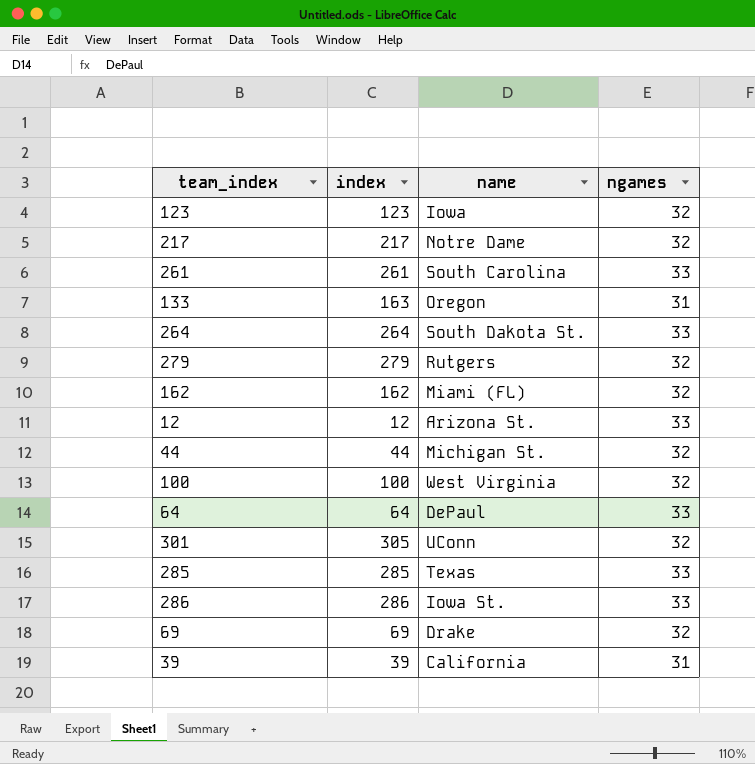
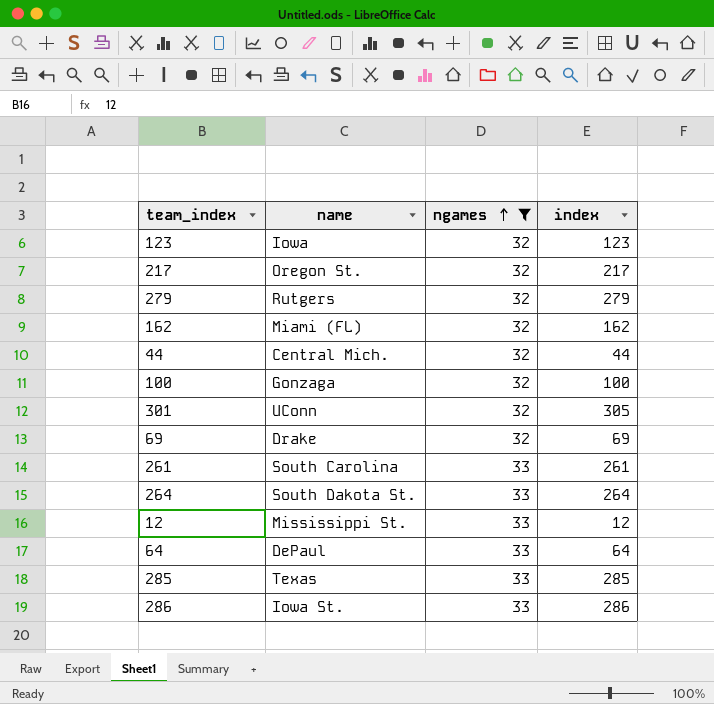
filter: none -> ngames != 31
row order: none -> ngames ascending
column index | position: 2 -> 4
217 | name: Notre Dame -> Oregon St.
44 | name: Michigan St. -> Central Mich.
100 | name: West Virginia -> Gonzaga
12 | name: Arizona St. -> Mississippi St.

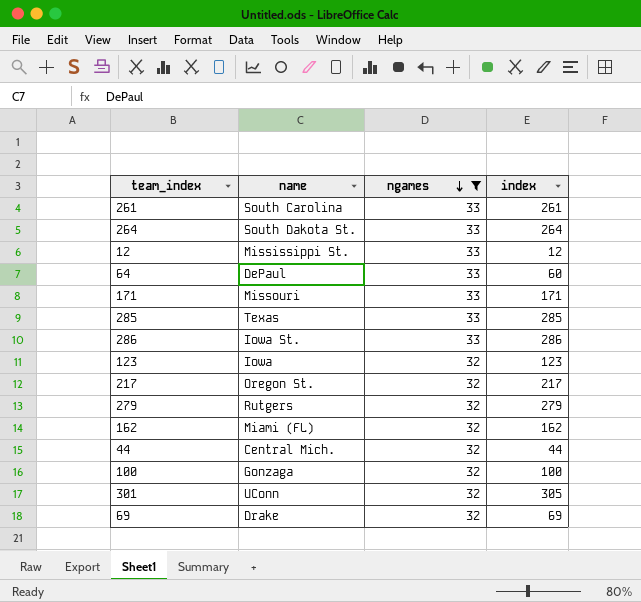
row order: ngames ascending -> ngames descending
64 | index: 64 -> 60
row 171: none -> Missouri | 33 | 171

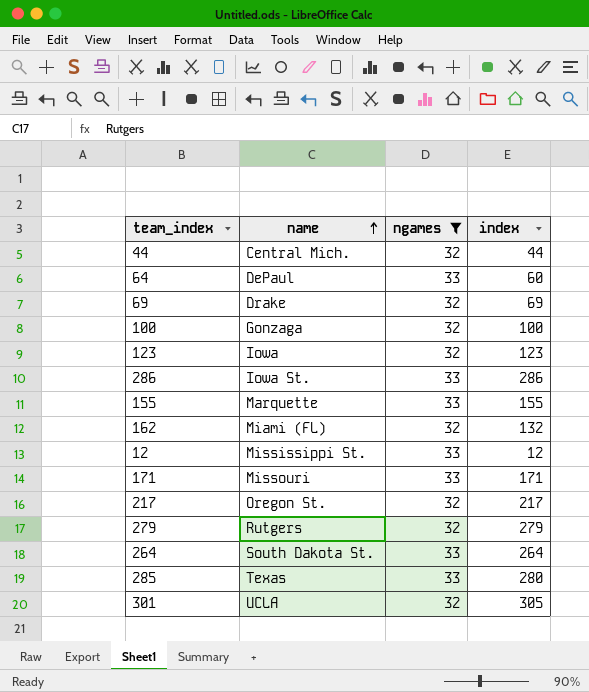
row order: ngames descending -> name ascending
row 261: South Carolina | 33 | 261 -> none
row 155: none -> Marquette | 33 | 155
162 | index: 162 -> 132
285 | index: 285 -> 280
301 | name: UConn -> UCLA

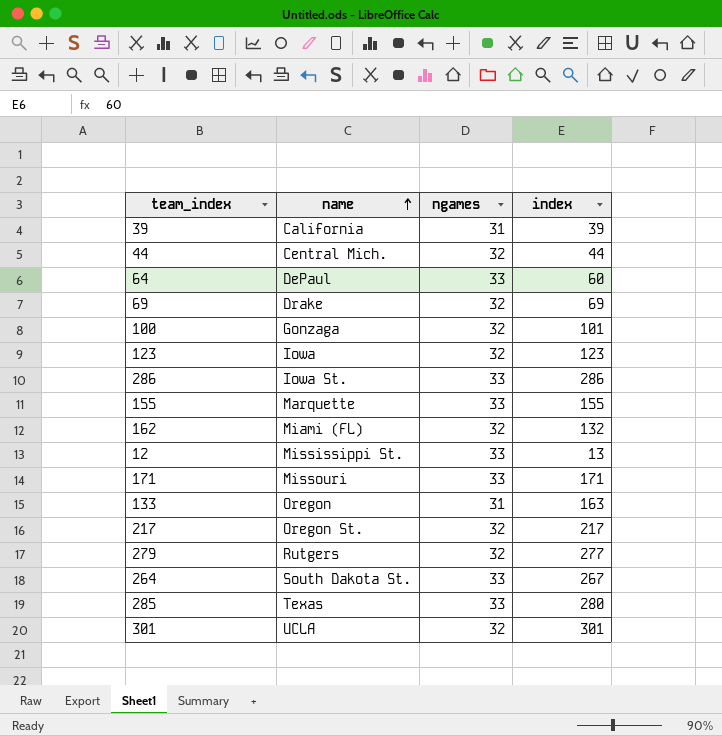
filter: ngames != 31 -> none
100 | index: 100 -> 101
12 | index: 12 -> 13
279 | index: 279 -> 277
264 | index: 264 -> 267
301 | index: 305 -> 301

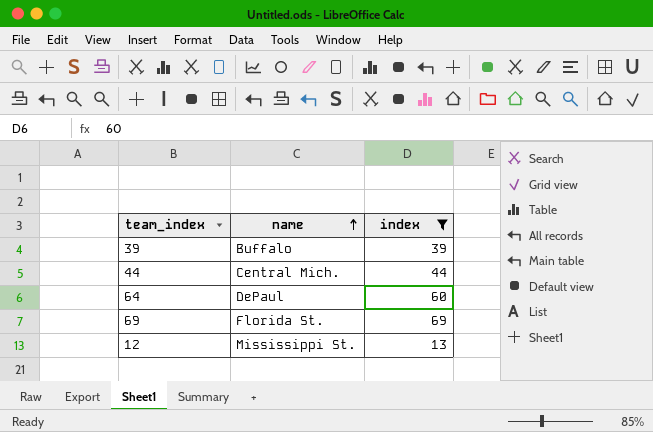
filter: none -> index <= 69
column ngames | position: 3 -> none
39 | name: California -> Buffalo
69 | name: Drake -> Florida St.

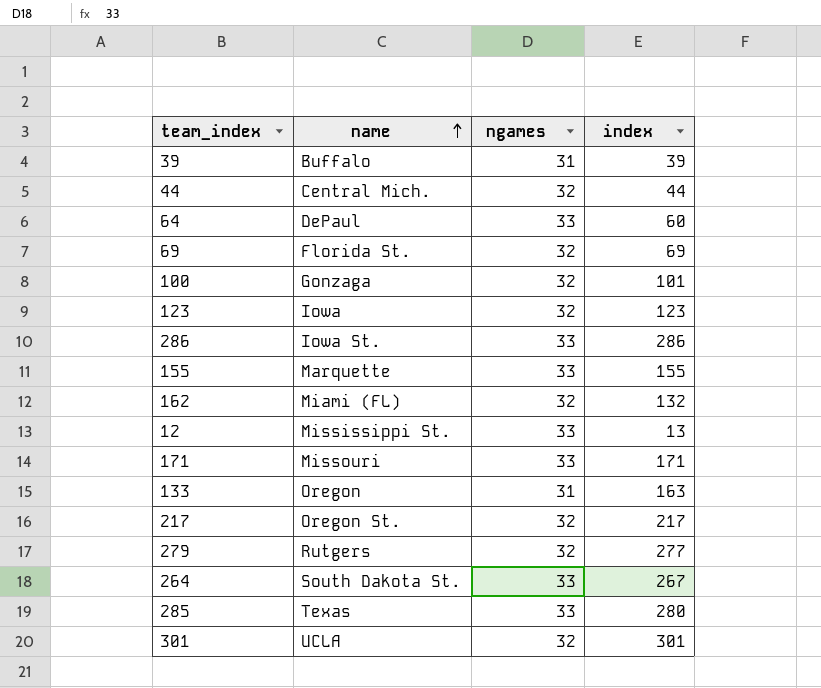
filter: index <= 69 -> none
column ngames | position: none -> 3

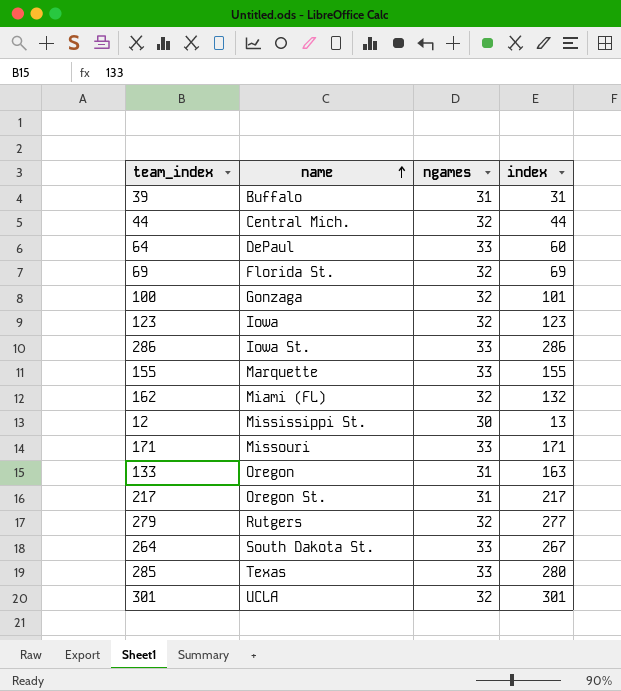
39 | index: 39 -> 31
12 | ngames: 33 -> 30
217 | ngames: 32 -> 31

